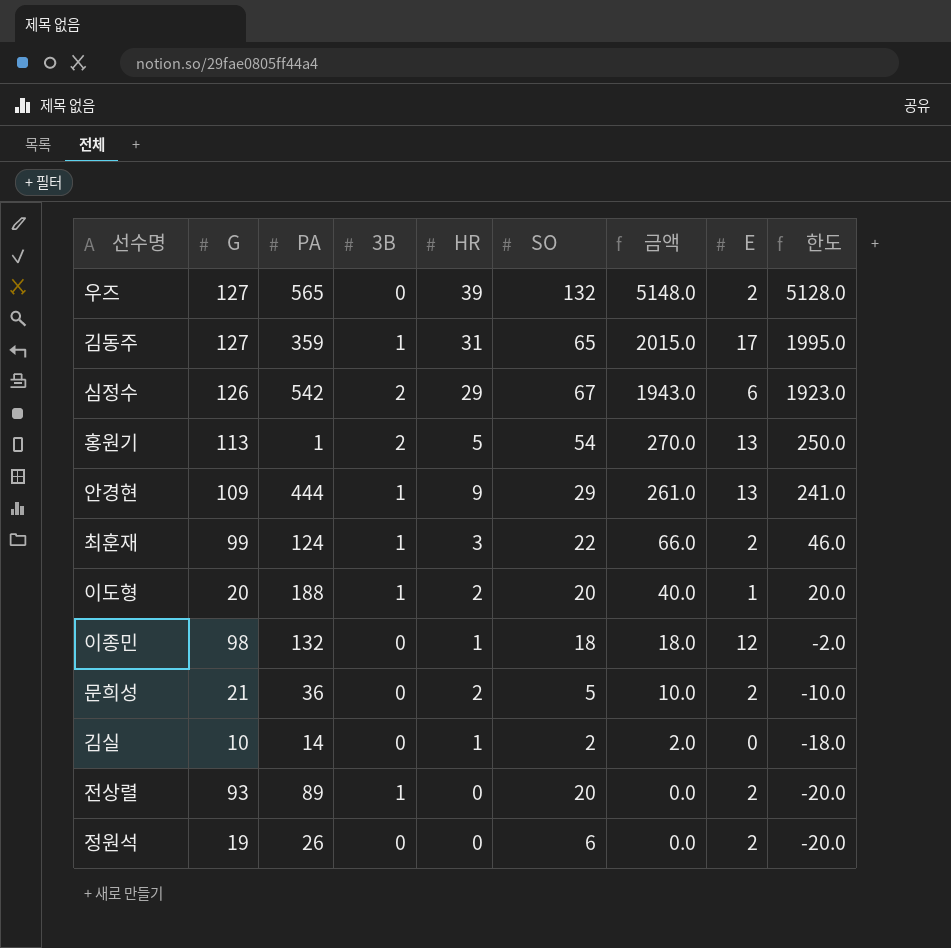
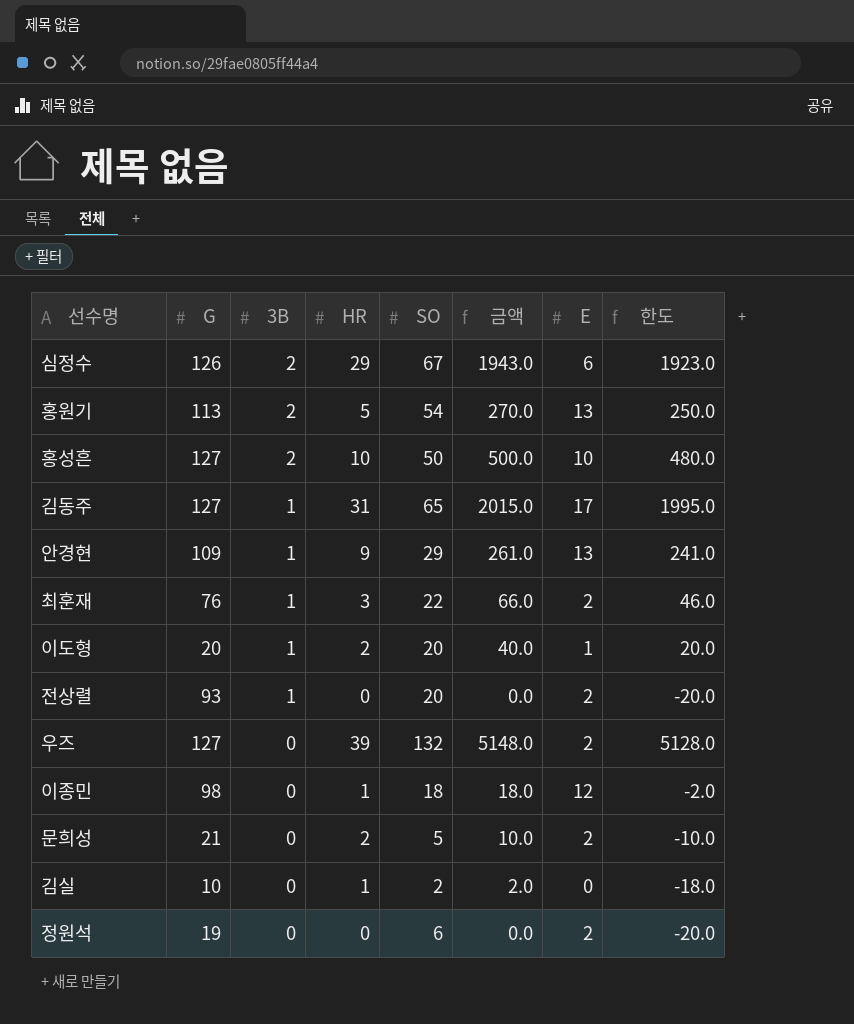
row order: 금액 descending -> 3B descending
column PA | position: 3 -> none
row 홍성흔: none -> 127 | 2 | 10 | 50 | 500.0 | 10 | 480.0
최훈재 | G: 99 -> 76

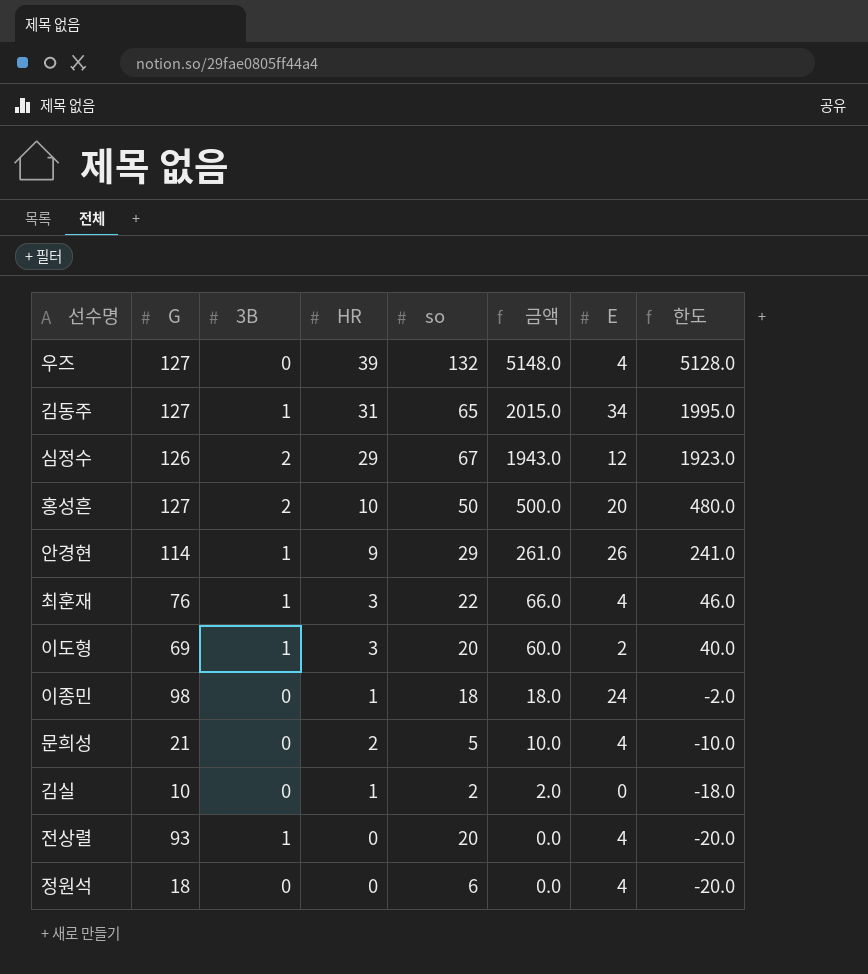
row order: 3B descending -> 금액 descending
column name: SO -> so
row 홍원기: 113 | 2 | 5 | 54 | 270.0 | 13 | 250.0 -> none
우즈 | E: 2 -> 4
김동주 | E: 17 -> 34
심정수 | E: 6 -> 12
홍성흔 | E: 10 -> 20
안경현 | G: 109 -> 114
안경현 | E: 13 -> 26
최훈재 | E: 2 -> 4
이도형 | G: 20 -> 69
이도형 | HR: 2 -> 3
이도형 | 금액: 40.0 -> 60.0
이도형 | E: 1 -> 2
이도형 | 한도: 20.0 -> 40.0
이종민 | E: 12 -> 24
문희성 | E: 2 -> 4
전상렬 | E: 2 -> 4
정원석 | G: 19 -> 18
정원석 | E: 2 -> 4

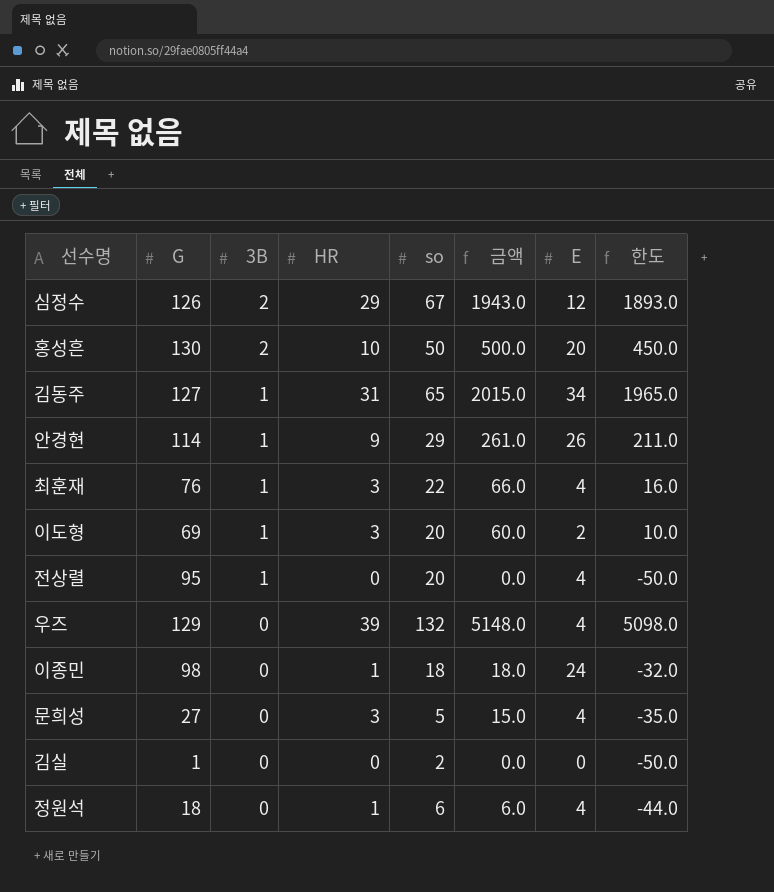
row order: 금액 descending -> 3B descending
column 한도 | formula: [금액] - 20 -> [금액] - 50
홍성흔 | G: 127 -> 130
전상렬 | G: 93 -> 95
우즈 | G: 127 -> 129
문희성 | G: 21 -> 27
문희성 | HR: 2 -> 3
문희성 | 금액: 10.0 -> 15.0
김실 | G: 10 -> 1
김실 | HR: 1 -> 0
김실 | 금액: 2.0 -> 0.0
정원석 | HR: 0 -> 1
정원석 | 금액: 0.0 -> 6.0

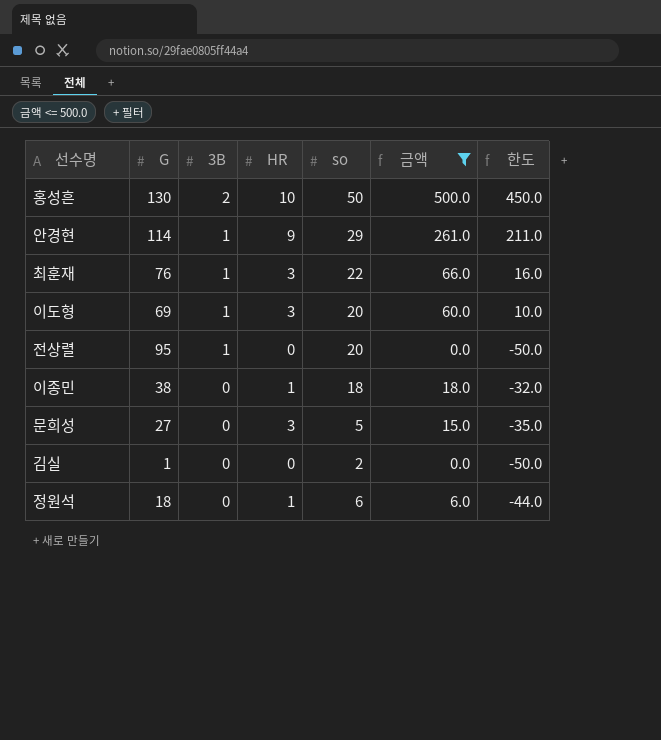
filter: none -> 금액 <= 500.0
column E | position: 7 -> none
이종민 | G: 98 -> 38

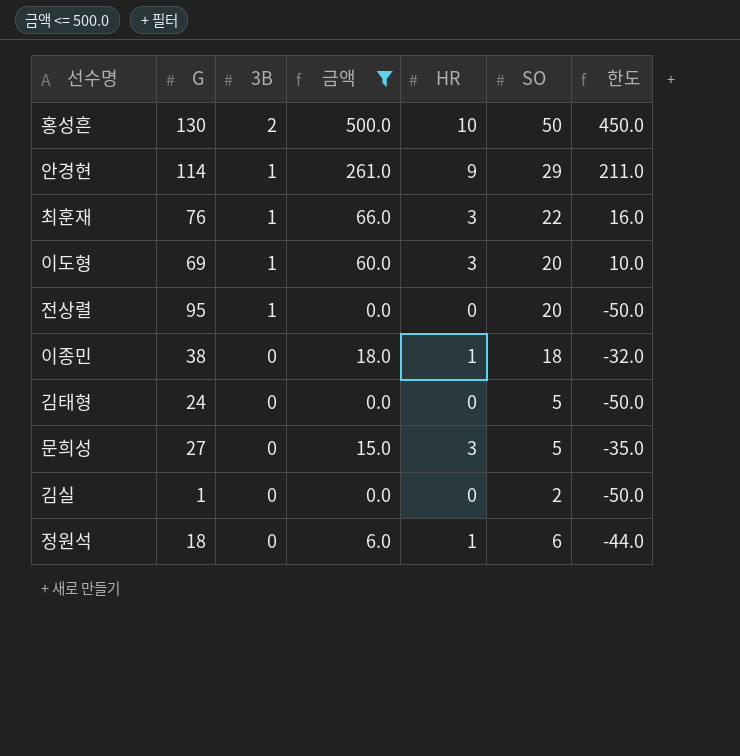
column 금액 | position: 6 -> 4
column name: so -> SO
row 김태형: none -> 24 | 0 | 0.0 | 0 | 5 | -50.0

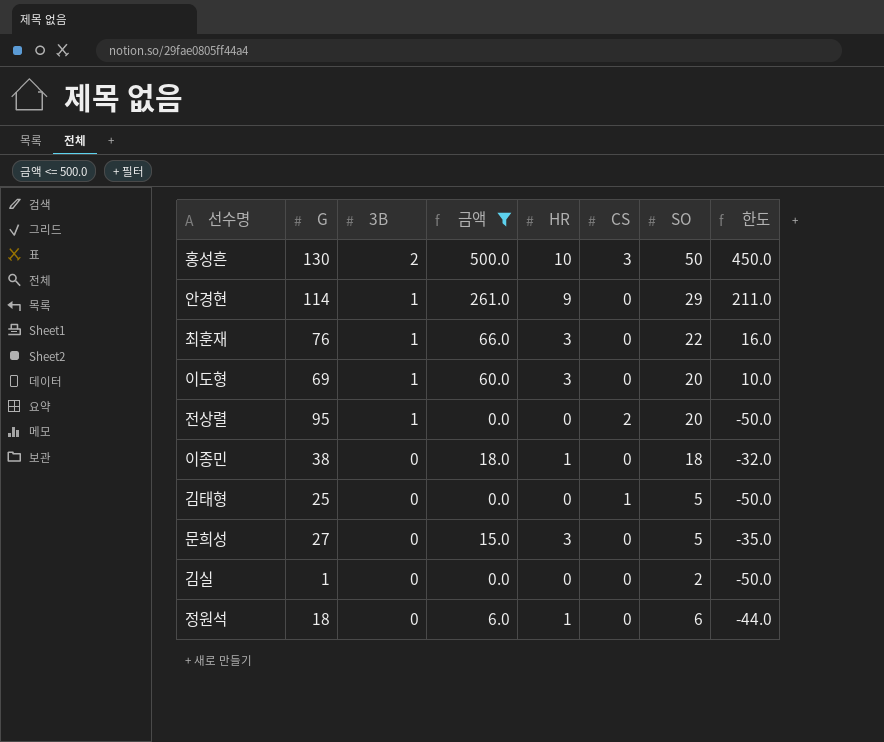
column CS | position: none -> 6
김태형 | G: 24 -> 25

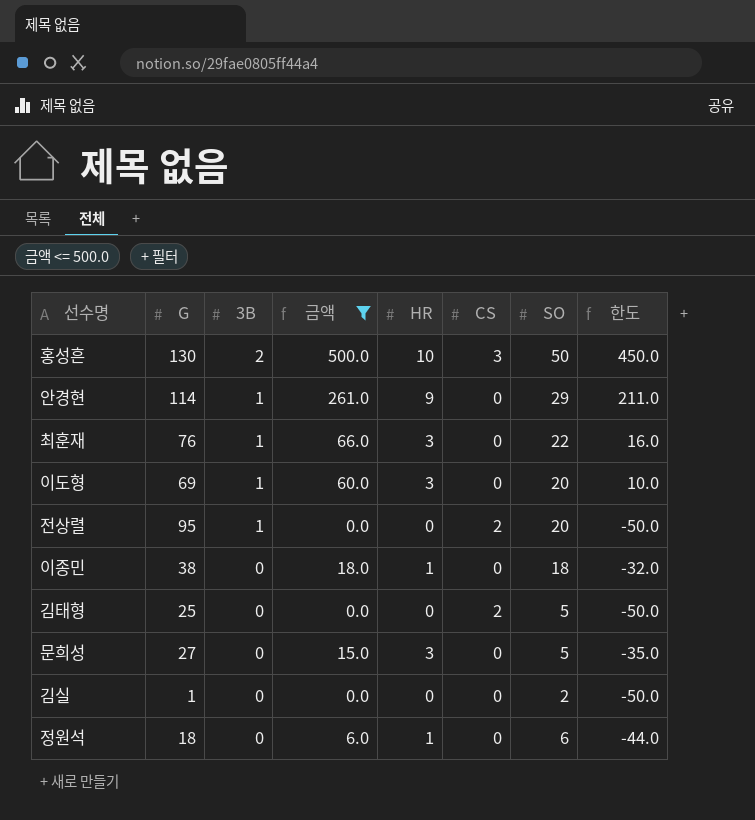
김태형 | CS: 1 -> 2

